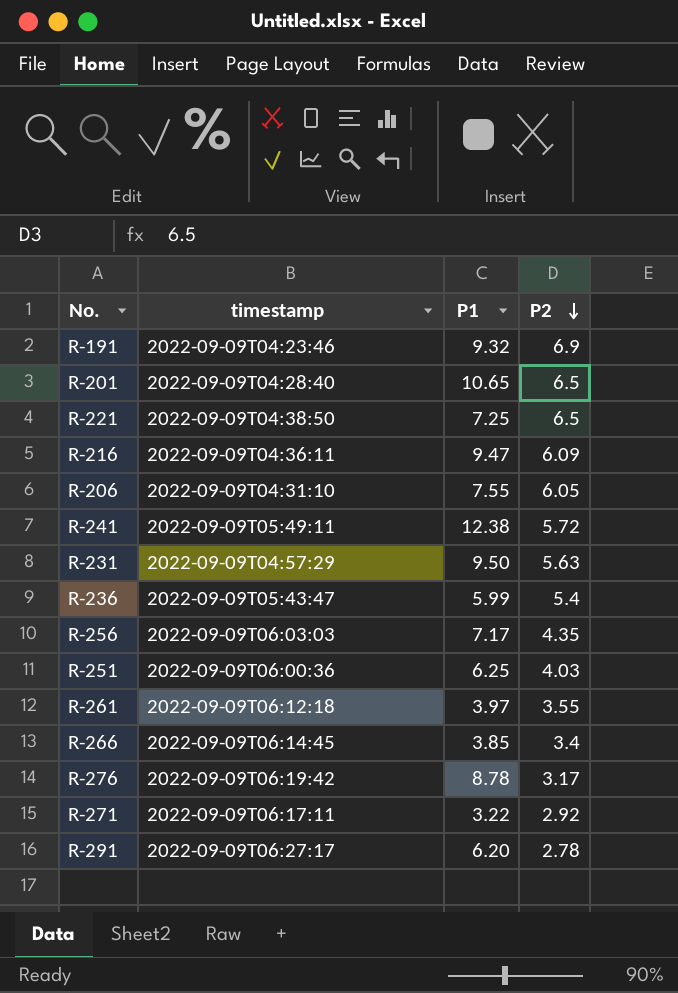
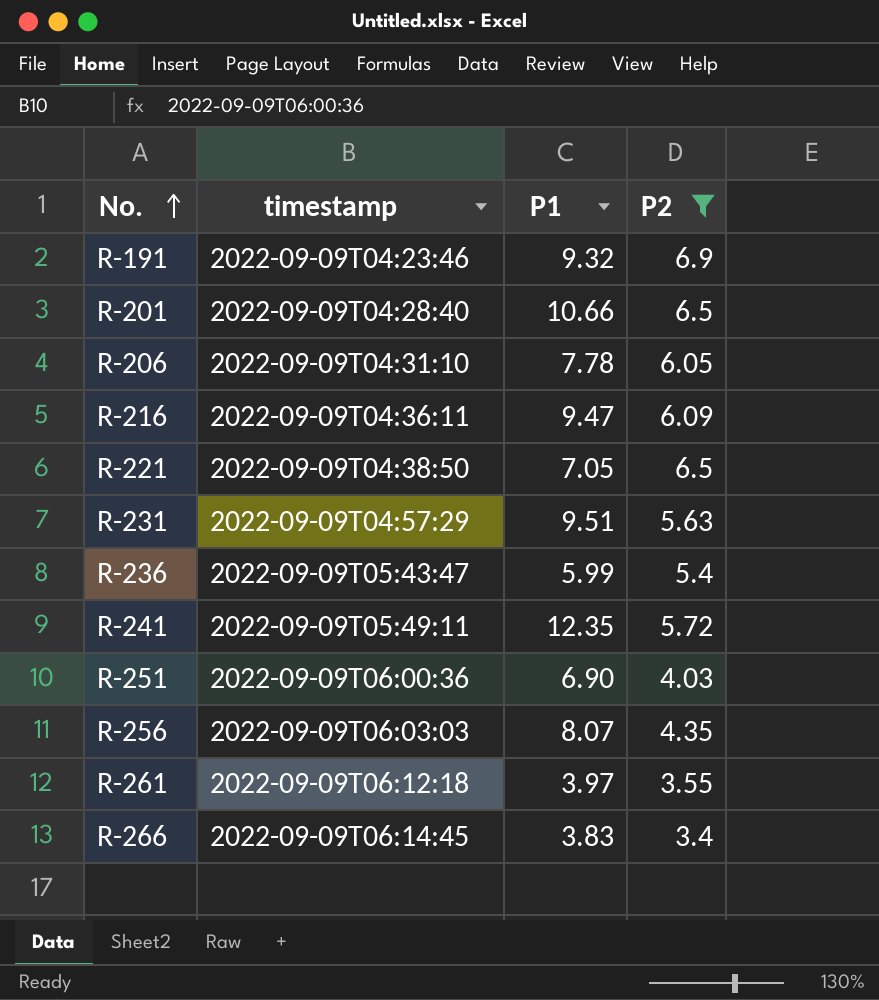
filter: none -> P2 >= 3.4
row order: P2 descending -> No. ascending
R-201 | P1: 10.65 -> 10.66
R-206 | P1: 7.55 -> 7.78
R-221 | P1: 7.25 -> 7.05
R-231 | P1: 9.50 -> 9.51
R-241 | P1: 12.38 -> 12.35
R-251 | P1: 6.25 -> 6.90
R-256 | P1: 7.17 -> 8.07
R-266 | P1: 3.85 -> 3.83

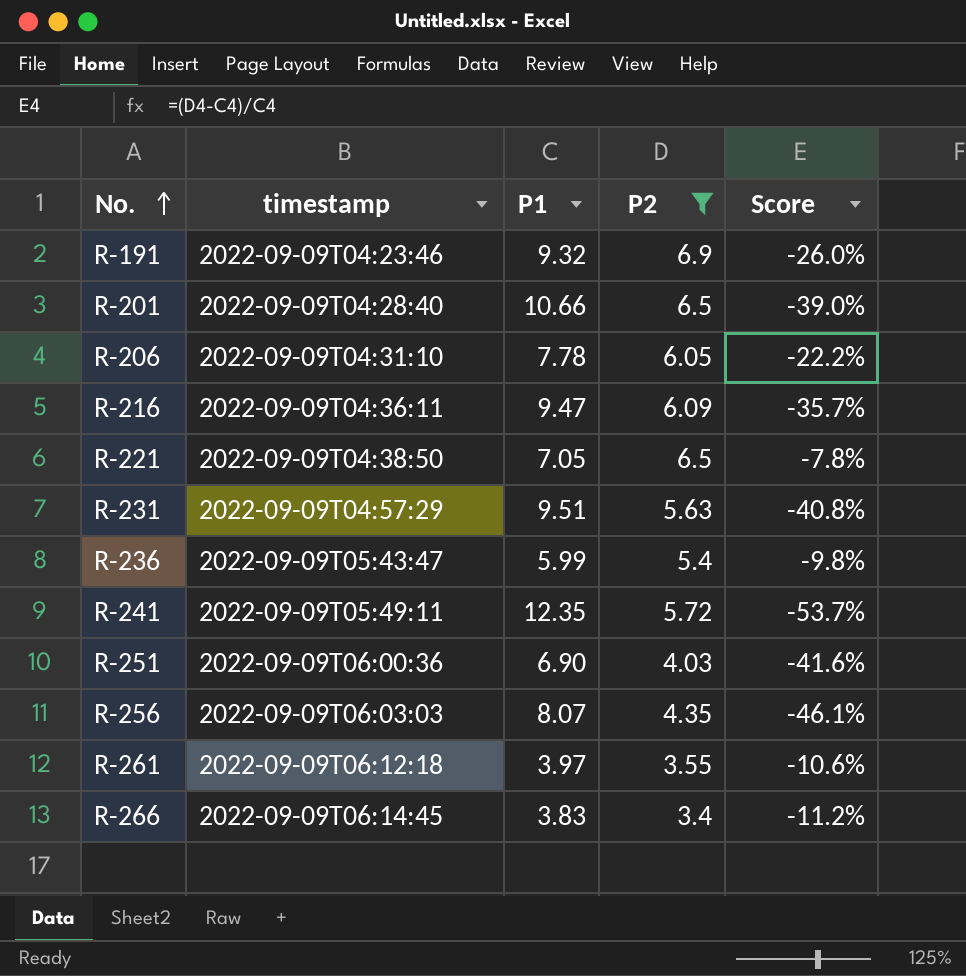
column Score | formula: none -> ([P2] - [P1]) / [P1]

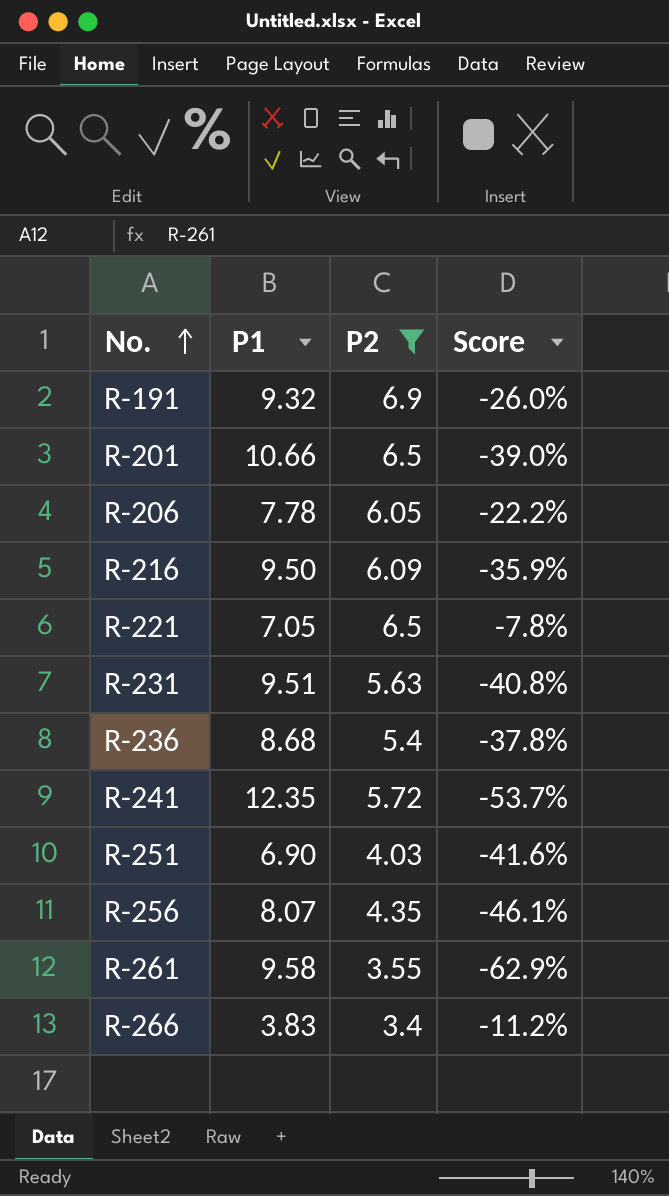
column timestamp | position: 2 -> none
R-216 | P1: 9.47 -> 9.50
R-216 | Score: -35.7% -> -35.9%
R-236 | P1: 5.99 -> 8.68
R-236 | Score: -9.8% -> -37.8%
R-261 | P1: 3.97 -> 9.58
R-261 | Score: -10.6% -> -62.9%

